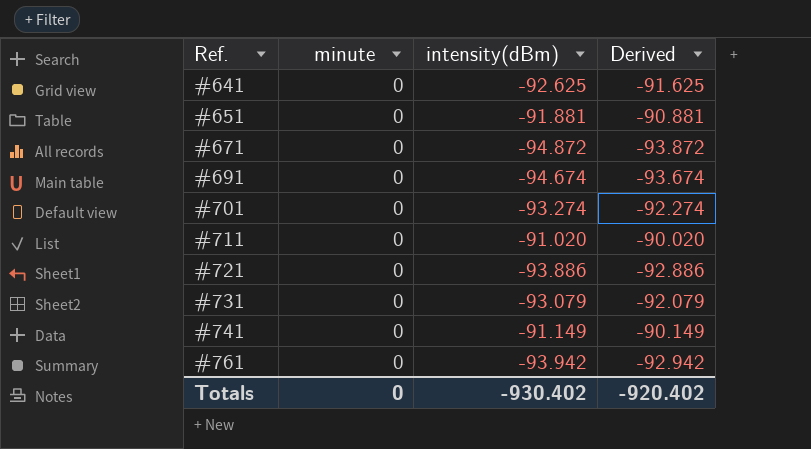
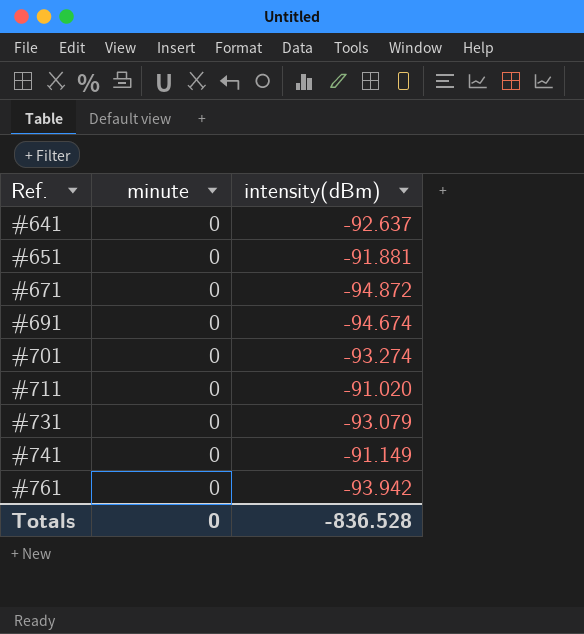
column Derived | formula: [intensity(dBm)] + 1 -> none
row #721: 0 | -93.886 | -92.886 -> none
#641 | intensity(dBm): -92.625 -> -92.637
Totals | intensity(dBm): -930.402 -> -836.528

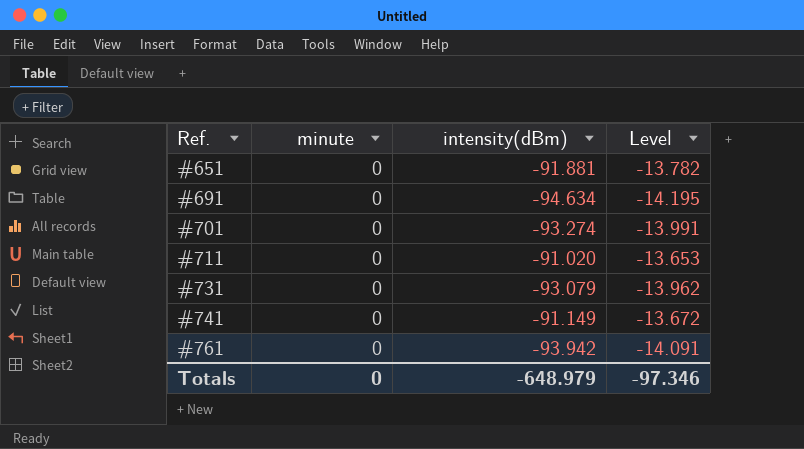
column Level | formula: none -> [intensity(dBm)] * 0.15
row #641: 0 | -92.637 -> none
row #671: 0 | -94.872 -> none
#691 | intensity(dBm): -94.674 -> -94.634
Totals | intensity(dBm): -836.528 -> -648.979

